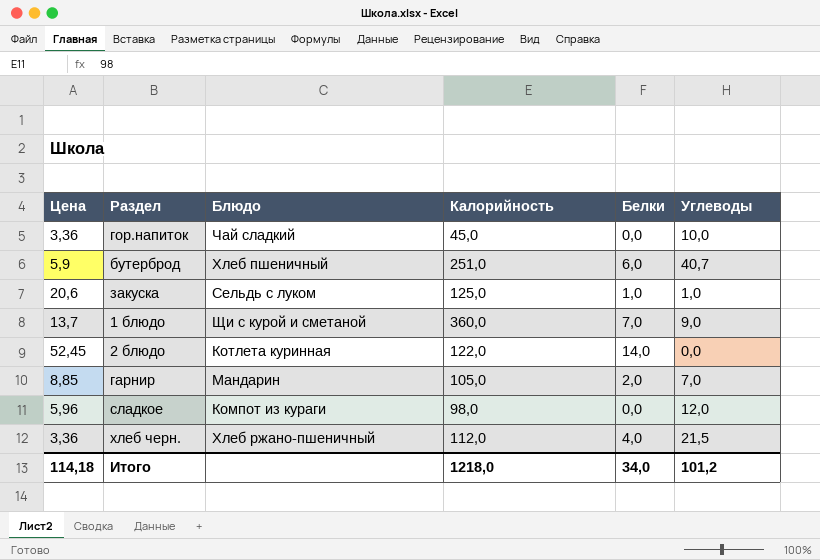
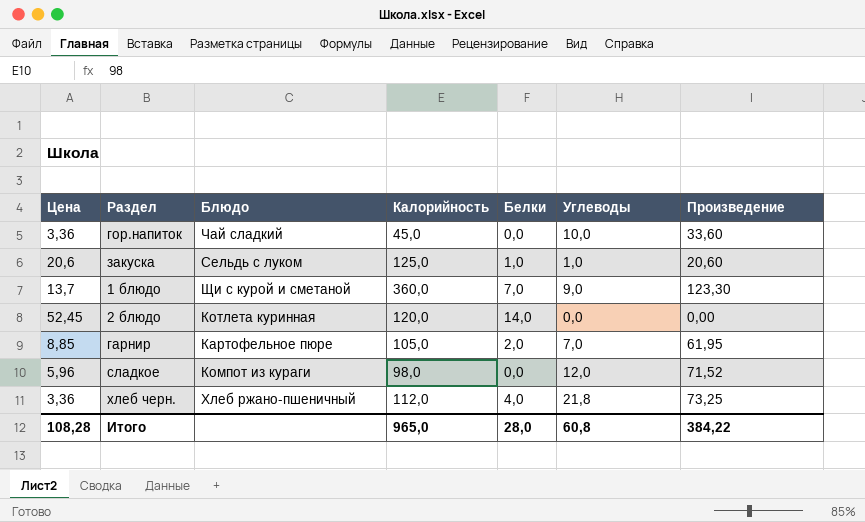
column Произведение | formula: none -> [Цена] * [Углеводы]
row бутерброд: 5,9 | Хлеб пшеничный | 251,0 | 6,0 | 40,7 -> none
2 блюдо | Калорийность: 122,0 -> 120,0
гарнир | Блюдо: Мандарин -> Картофельное пюре
хлеб черн. | Углеводы: 21,5 -> 21,8
Итого | Цена: 114,18 -> 108,28
Итого | Калорийность: 1218,0 -> 965,0
Итого | Белки: 34,0 -> 28,0
Итого | Углеводы: 101,2 -> 60,8

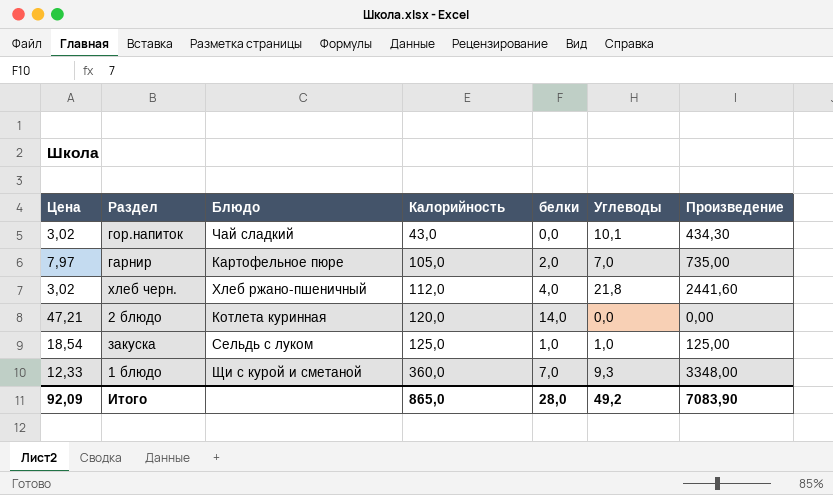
row order: none -> Калорийность ascending
column name: Белки -> белки
column Произведение | formula: [Цена] * [Углеводы] -> [Калорийность] * [Углеводы]
row сладкое: 5,96 | Компот из кураги | 98,0 | 0,0 | 12,0 | 71,52 -> none
гор.напиток | Цена: 3,36 -> 3,02
гор.напиток | Калорийность: 45,0 -> 43,0
гор.напиток | Углеводы: 10,0 -> 10,1
гарнир | Цена: 8,85 -> 7,97
хлеб черн. | Цена: 3,36 -> 3,02
2 блюдо | Цена: 52,45 -> 47,21
закуска | Цена: 20,6 -> 18,54
1 блюдо | Цена: 13,7 -> 12,33
1 блюдо | Углеводы: 9,0 -> 9,3
Итого | Цена: 108,28 -> 92,09
Итого | Калорийность: 965,0 -> 865,0
Итого | Углеводы: 60,8 -> 49,2
Итого | Произведение: 384,22 -> 7083,90

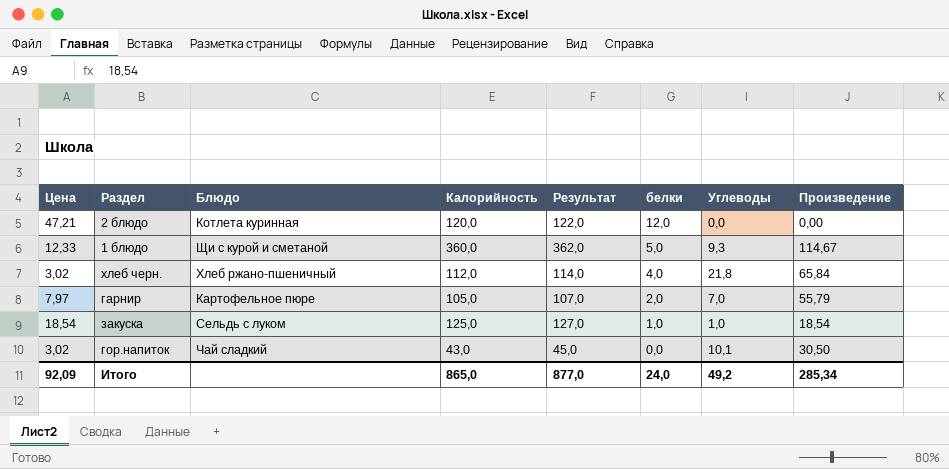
row order: Калорийность ascending -> белки descending
column Результат | formula: none -> [Калорийность] + 2
column Произведение | formula: [Калорийность] * [Углеводы] -> [Цена] * [Углеводы]
2 блюдо | белки: 14,0 -> 12,0
1 блюдо | белки: 7,0 -> 5,0
Итого | белки: 28,0 -> 24,0
Итого | Произведение: 7083,90 -> 285,34

